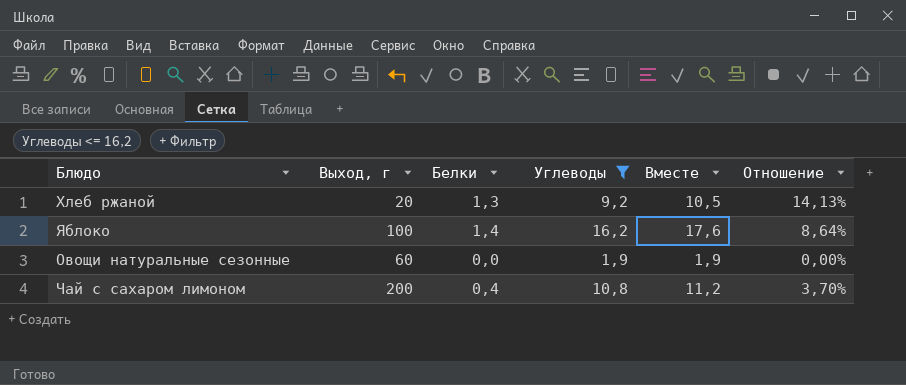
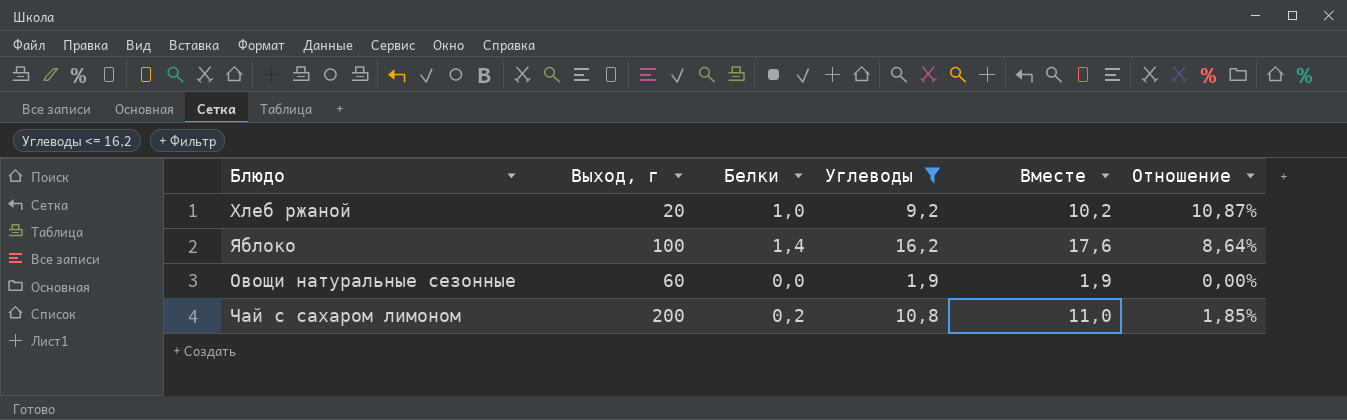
Хлеб ржаной | Белки: 1,3 -> 1,0
Хлеб ржаной | Вместе: 10,5 -> 10,2
Хлеб ржаной | Отношение: 14,13% -> 10,87%
Чай с сахаром лимоном | Белки: 0,4 -> 0,2
Чай с сахаром лимоном | Вместе: 11,2 -> 11,0
Чай с сахаром лимоном | Отношение: 3,70% -> 1,85%

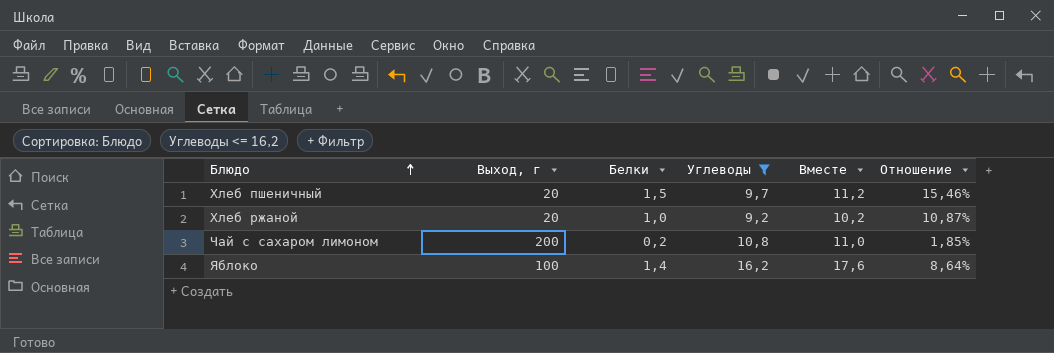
row order: none -> Блюдо ascending
row Овощи натуральные сезонные: 60 | 0,0 | 1,9 | 1,9 | 0,00% -> none
row Хлеб пшеничный: none -> 20 | 1,5 | 9,7 | 11,2 | 15,46%

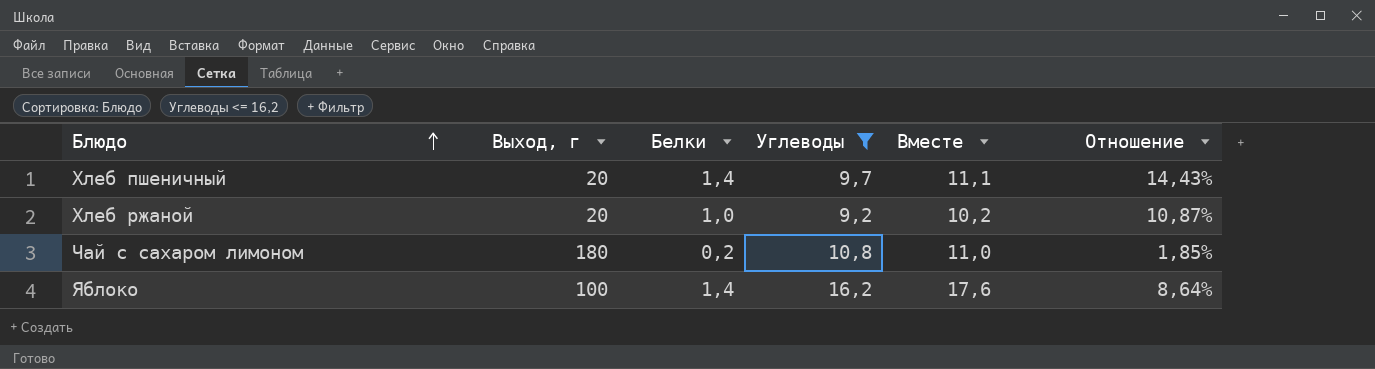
Хлеб пшеничный | Белки: 1,5 -> 1,4
Хлеб пшеничный | Вместе: 11,2 -> 11,1
Хлеб пшеничный | Отношение: 15,46% -> 14,43%
Чай с сахаром лимоном | Выход, г: 200 -> 180

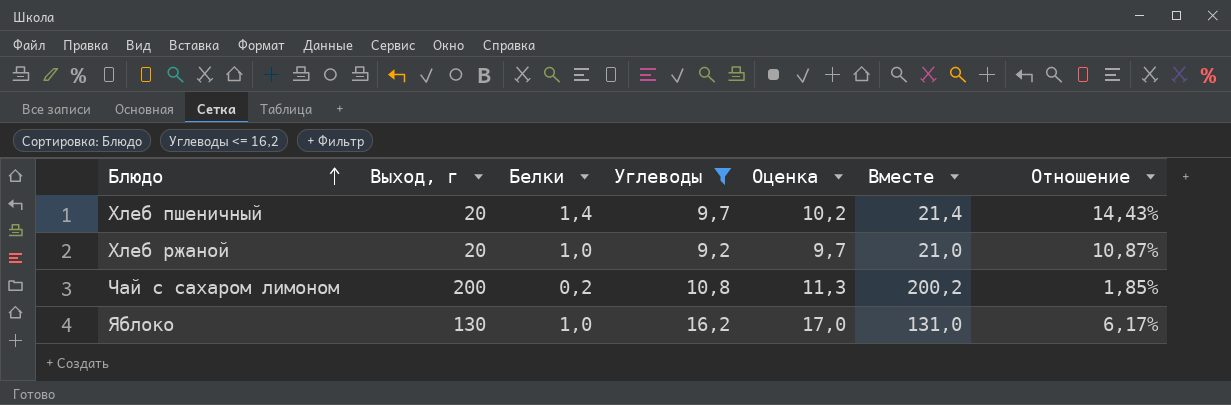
column Оценка | formula: none -> [Углеводы] * 1,05
column Вместе | formula: [Белки] + [Углеводы] -> [Выход, г] + [Белки]
Чай с сахаром лимоном | Выход, г: 180 -> 200
Яблоко | Выход, г: 100 -> 130
Яблоко | Белки: 1,4 -> 1,0
Яблоко | Отношение: 8,64% -> 6,17%

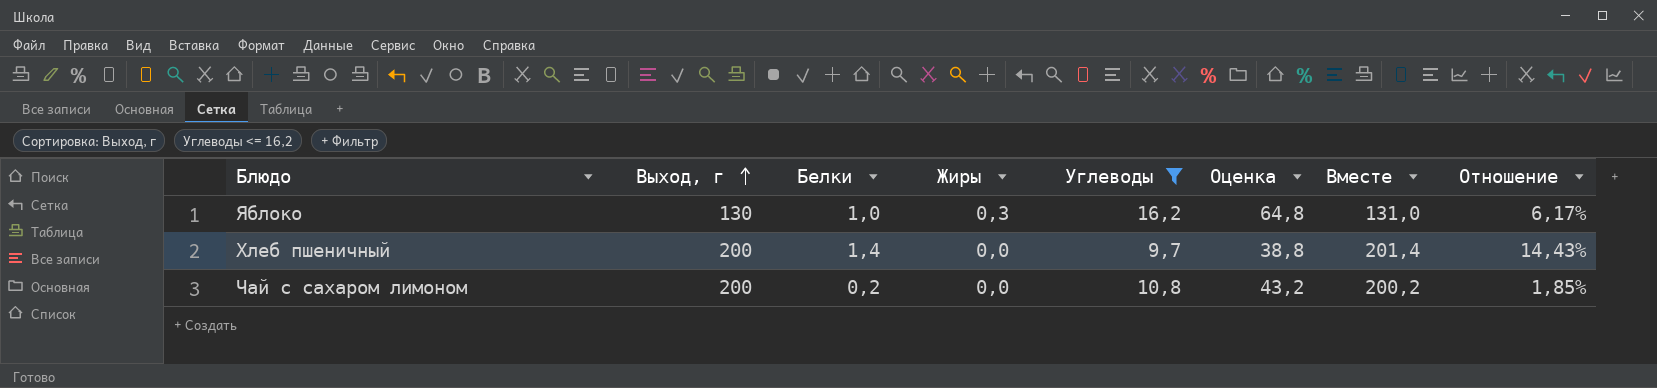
row order: Блюдо ascending -> Выход, г ascending
column Жиры | position: none -> 4
column Оценка | formula: [Углеводы] * 1,05 -> [Углеводы] * 4
row Хлеб ржаной: 20 | 1,0 | 9,2 | 9,7 | 21,0 | 10,87% -> none
Хлеб пшеничный | Выход, г: 20 -> 200
Хлеб пшеничный | Вместе: 21,4 -> 201,4

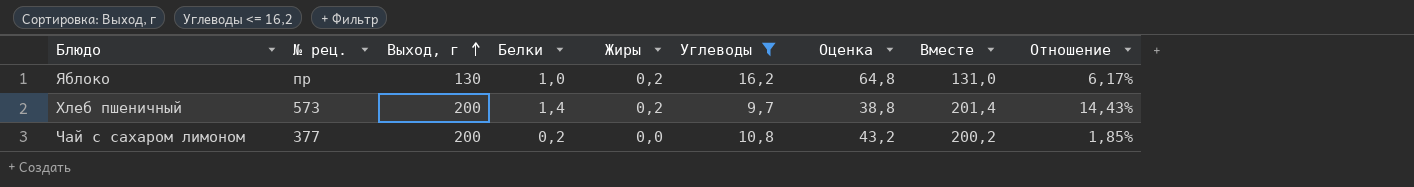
column № рец. | position: none -> 2
Яблоко | Жиры: 0,3 -> 0,2
Хлеб пшеничный | Жиры: 0,0 -> 0,2

